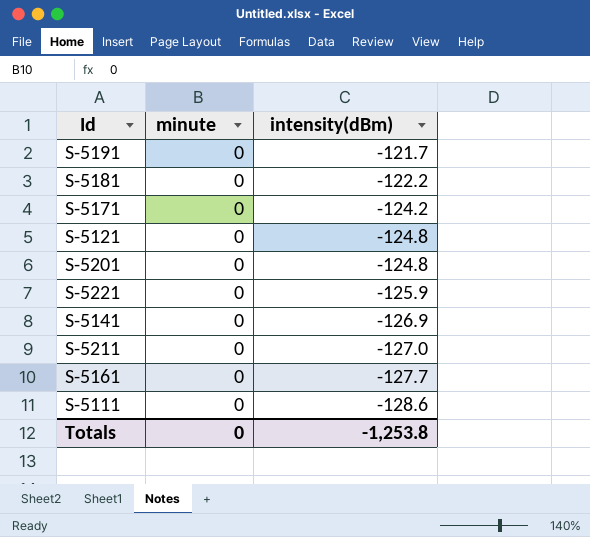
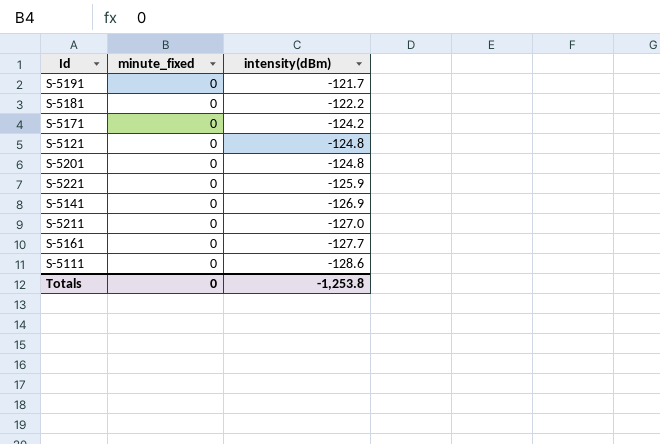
column name: minute -> minute_fixed

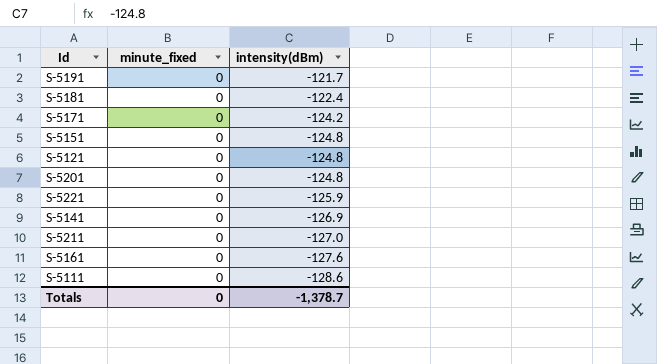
S-5181 | intensity(dBm): -122.2 -> -122.4
row S-5151: none -> 0 | -124.8
S-5161 | intensity(dBm): -127.7 -> -127.6
Totals | intensity(dBm): -1,253.8 -> -1,378.7

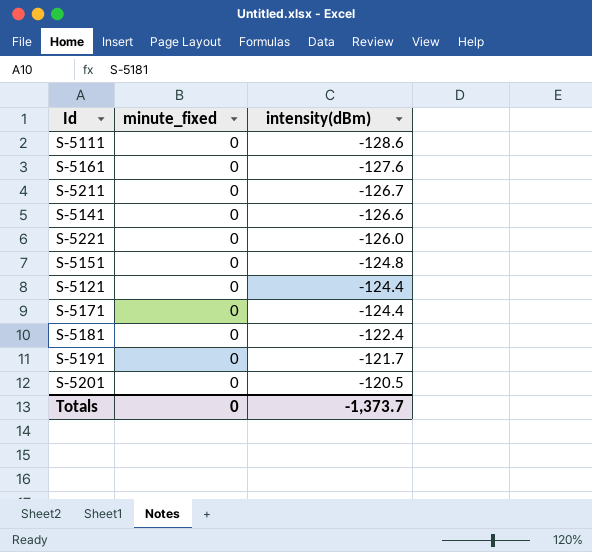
row order: intensity(dBm) descending -> intensity(dBm) ascending
S-5211 | intensity(dBm): -127.0 -> -126.7
S-5141 | intensity(dBm): -126.9 -> -126.6
S-5221 | intensity(dBm): -125.9 -> -126.0
S-5121 | intensity(dBm): -124.8 -> -124.4
S-5171 | intensity(dBm): -124.2 -> -124.4
S-5201 | intensity(dBm): -124.8 -> -120.5
Totals | intensity(dBm): -1,378.7 -> -1,373.7

